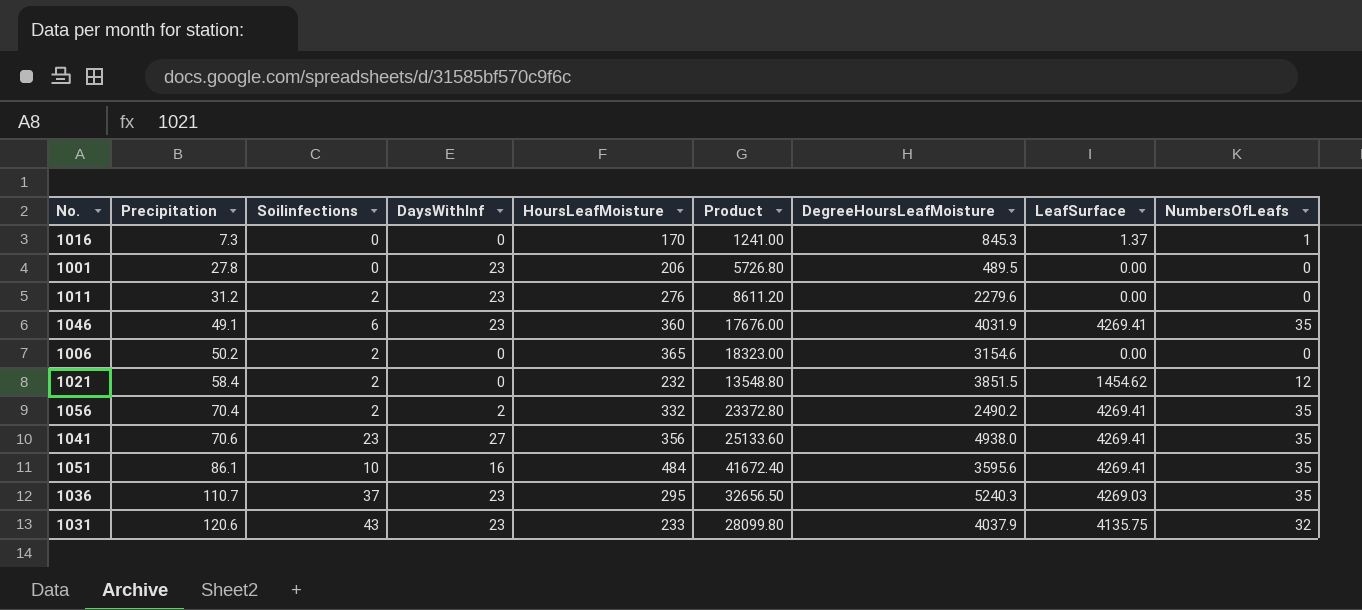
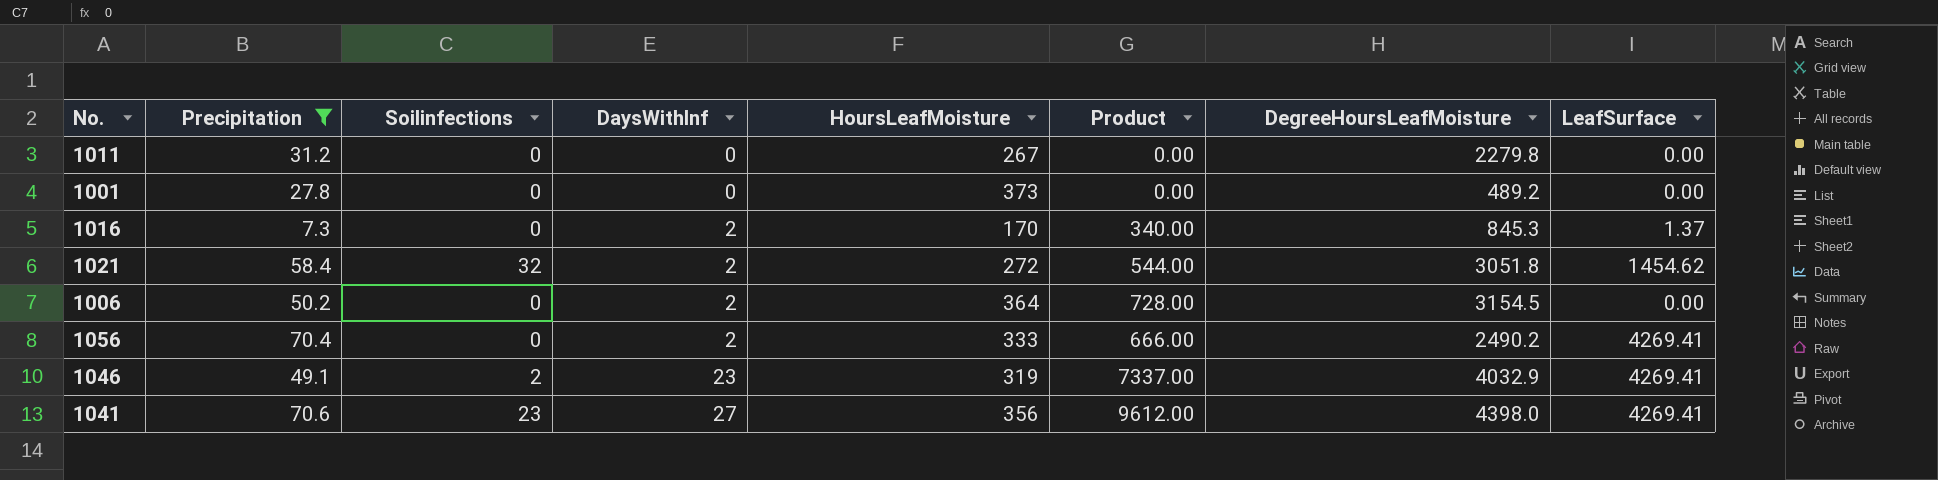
filter: none -> Precipitation <= 70.6
row order: Precipitation ascending -> DaysWithInf ascending
column NumbersOfLeafs | position: 9 -> none
column Product | formula: [Precipitation] * [HoursLeafMoisture] -> [DaysWithInf] * [HoursLeafMoisture]
1011 | Soilinfections: 2 -> 0
1011 | DaysWithInf: 23 -> 0
1011 | HoursLeafMoisture: 276 -> 267
1011 | DegreeHoursLeafMoisture: 2279.6 -> 2279.8
1001 | DaysWithInf: 23 -> 0
1001 | HoursLeafMoisture: 206 -> 373
1001 | DegreeHoursLeafMoisture: 489.5 -> 489.2
1016 | DaysWithInf: 0 -> 2
1021 | Soilinfections: 2 -> 32
1021 | DaysWithInf: 0 -> 2
1021 | HoursLeafMoisture: 232 -> 272
1021 | DegreeHoursLeafMoisture: 3851.5 -> 3051.8
1006 | Soilinfections: 2 -> 0
1006 | DaysWithInf: 0 -> 2
1006 | HoursLeafMoisture: 365 -> 364
1006 | DegreeHoursLeafMoisture: 3154.6 -> 3154.5
1056 | Soilinfections: 2 -> 0
1056 | HoursLeafMoisture: 332 -> 333
1046 | Soilinfections: 6 -> 2
1046 | HoursLeafMoisture: 360 -> 319
1046 | DegreeHoursLeafMoisture: 4031.9 -> 4032.9
1041 | DegreeHoursLeafMoisture: 4938.0 -> 4398.0

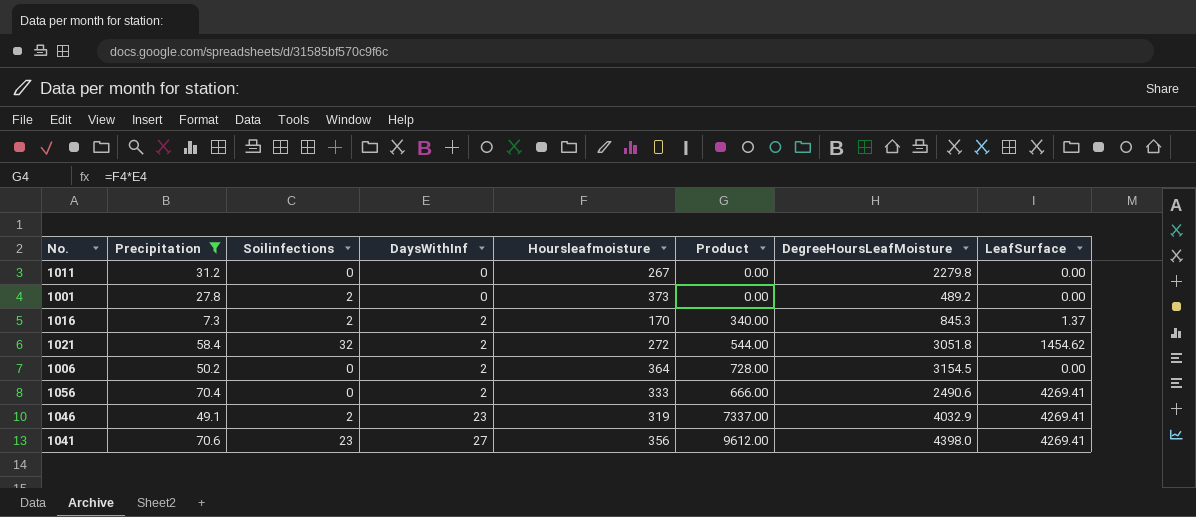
column name: HoursLeafMoisture -> Hoursleafmoisture
1001 | Soilinfections: 0 -> 2
1016 | Soilinfections: 0 -> 2
1056 | DegreeHoursLeafMoisture: 2490.2 -> 2490.6

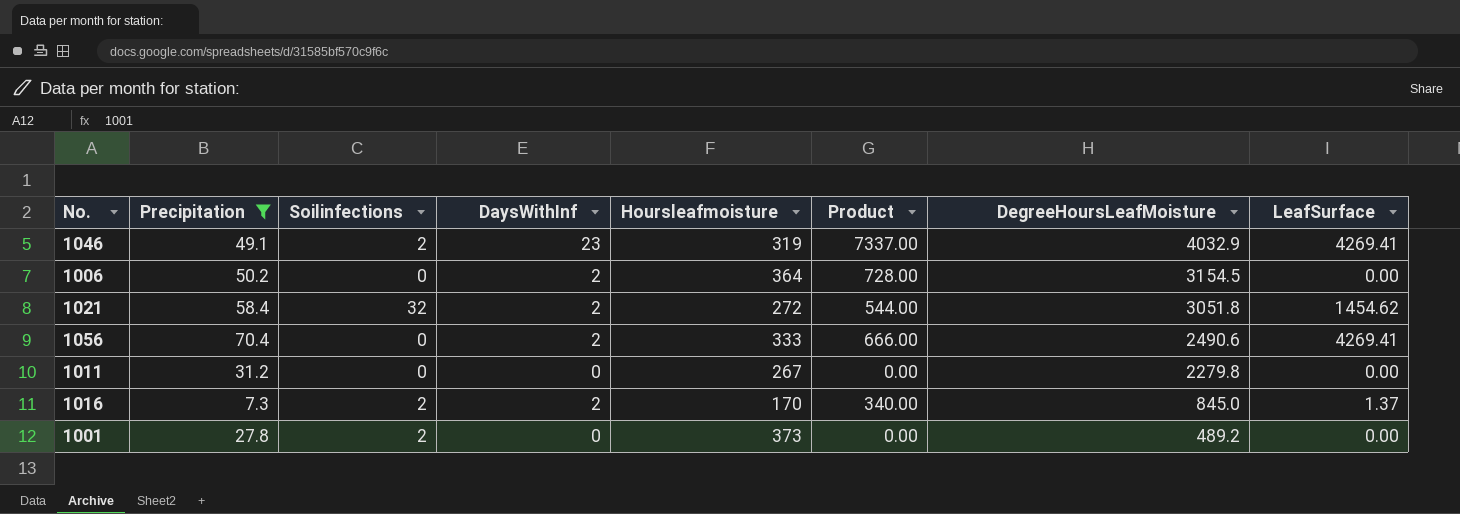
row order: DaysWithInf ascending -> DegreeHoursLeafMoisture descending
row 1041: 70.6 | 23 | 27 | 356 | 9612.00 | 4398.0 | 4269.41 -> none
1016 | DegreeHoursLeafMoisture: 845.3 -> 845.0

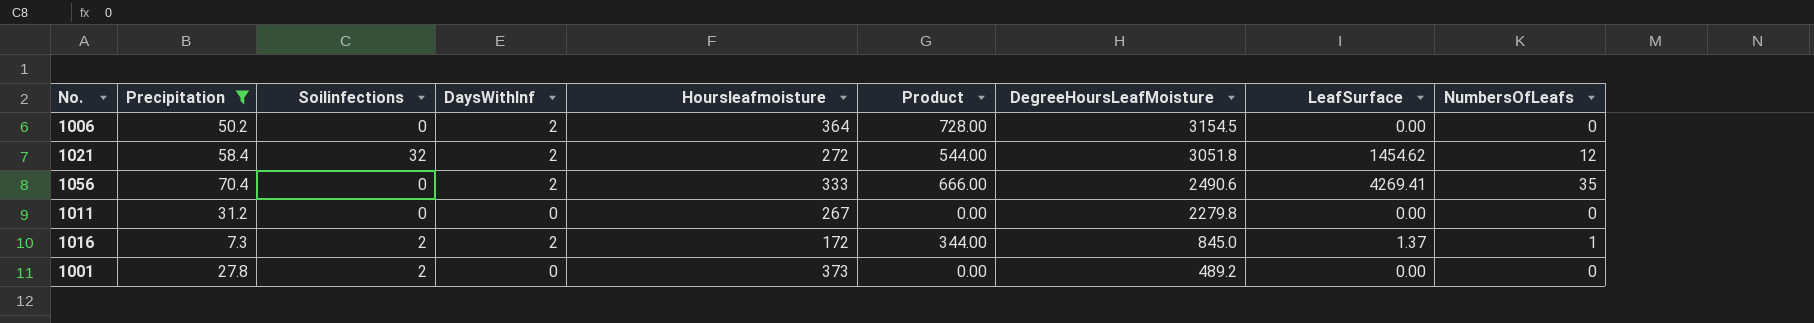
column NumbersOfLeafs | position: none -> 9
row 1046: 49.1 | 2 | 23 | 319 | 7337.00 | 4032.9 | 4269.41 -> none
1016 | Hoursleafmoisture: 170 -> 172
1016 | Product: 340.00 -> 344.00

